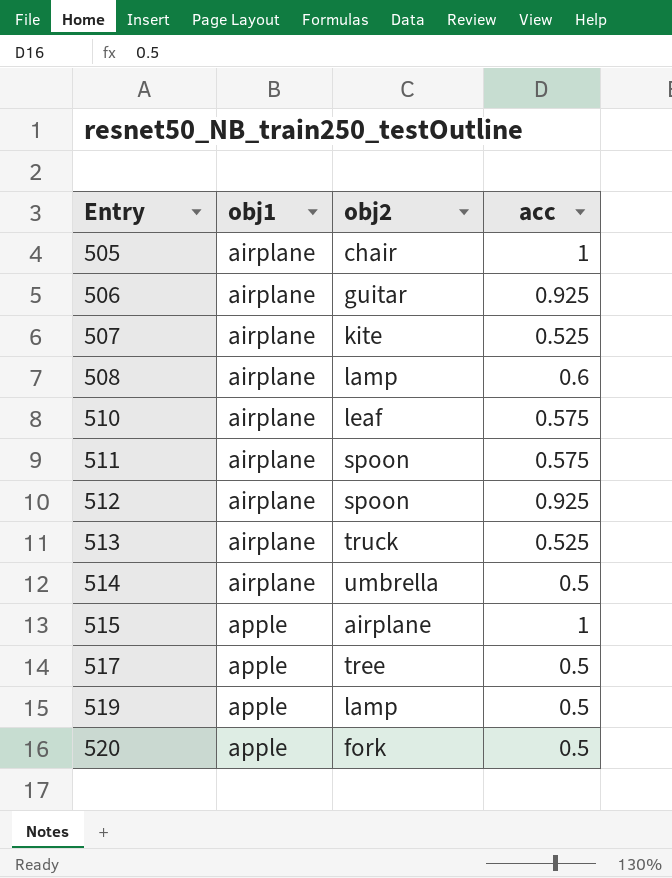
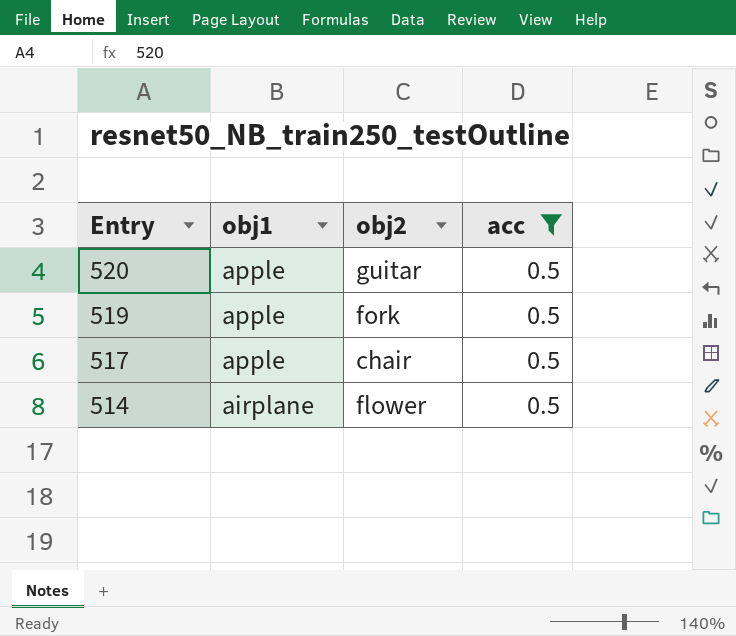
filter: none -> acc = 0.5
row order: Entry ascending -> Entry descending
520 | obj2: fork -> guitar
519 | obj2: lamp -> fork
517 | obj2: tree -> chair
514 | obj2: umbrella -> flower

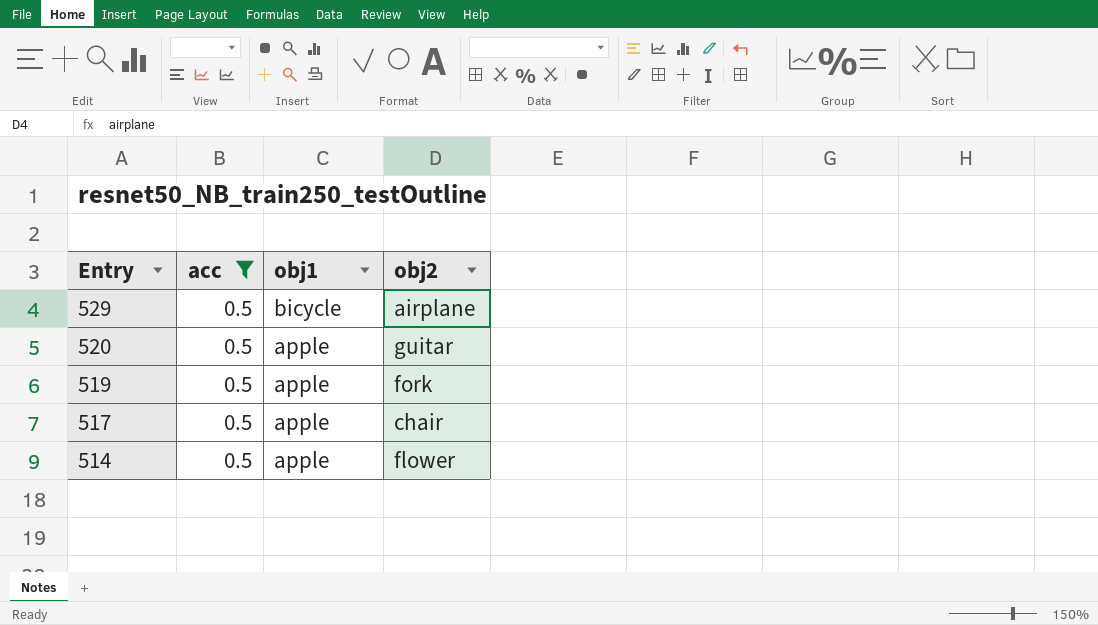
column acc | position: 4 -> 2
row 529: none -> 0.5 | bicycle | airplane
514 | obj1: airplane -> apple

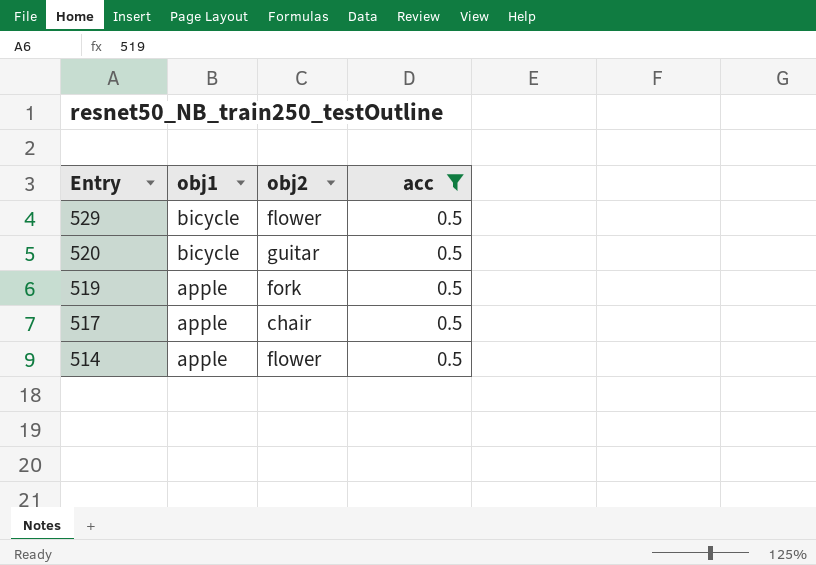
column acc | position: 2 -> 4
529 | obj2: airplane -> flower
520 | obj1: apple -> bicycle

